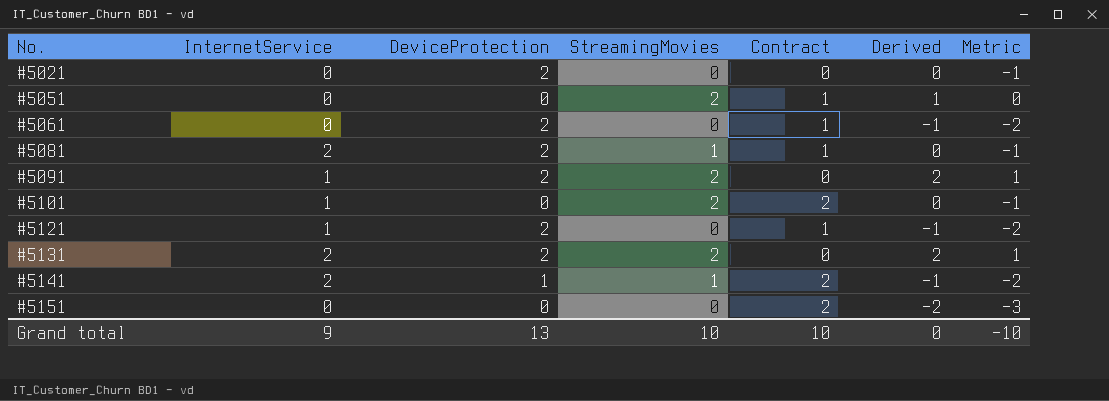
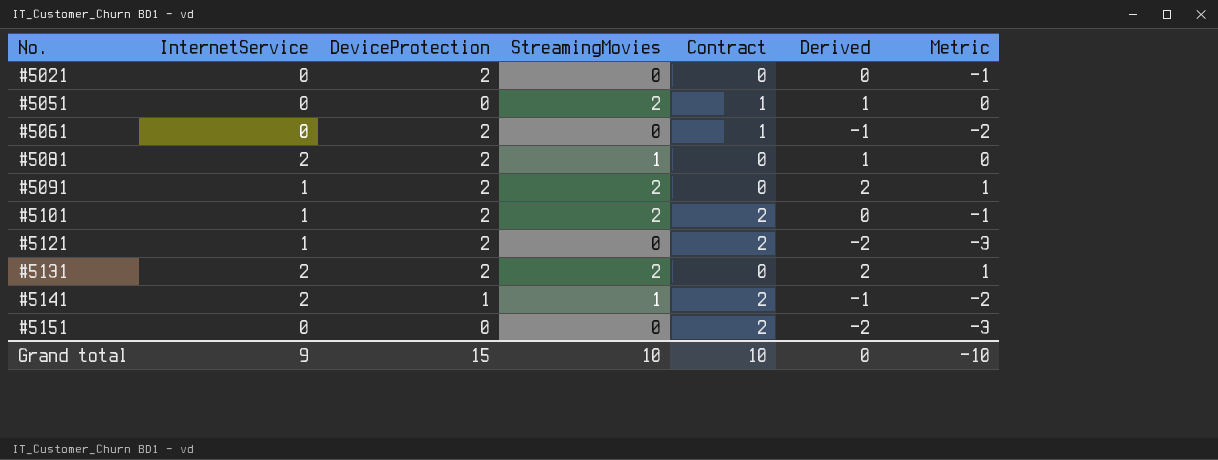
#5081 | Contract: 1 -> 0
#5081 | Derived: 0 -> 1
#5081 | Metric: -1 -> 0
#5101 | DeviceProtection: 0 -> 2
#5121 | Contract: 1 -> 2
#5121 | Derived: -1 -> -2
#5121 | Metric: -2 -> -3
Grand total | DeviceProtection: 13 -> 15

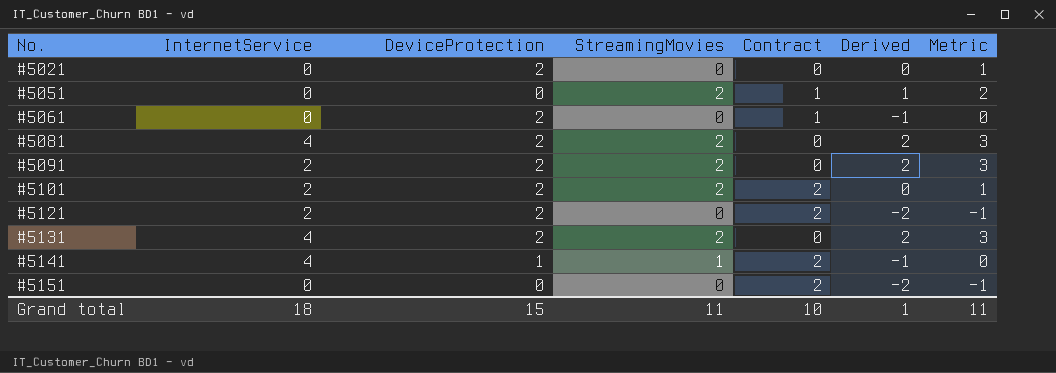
column Metric | formula: [Derived] - 1 -> [Derived] + 1
#5081 | InternetService: 2 -> 4
#5081 | StreamingMovies: 1 -> 2
#5081 | Derived: 1 -> 2
#5091 | InternetService: 1 -> 2
#5101 | InternetService: 1 -> 2
#5121 | InternetService: 1 -> 2
#5131 | InternetService: 2 -> 4
#5141 | InternetService: 2 -> 4
Grand total | InternetService: 9 -> 18
Grand total | StreamingMovies: 10 -> 11
Grand total | Derived: 0 -> 1
Grand total | Metric: -10 -> 11

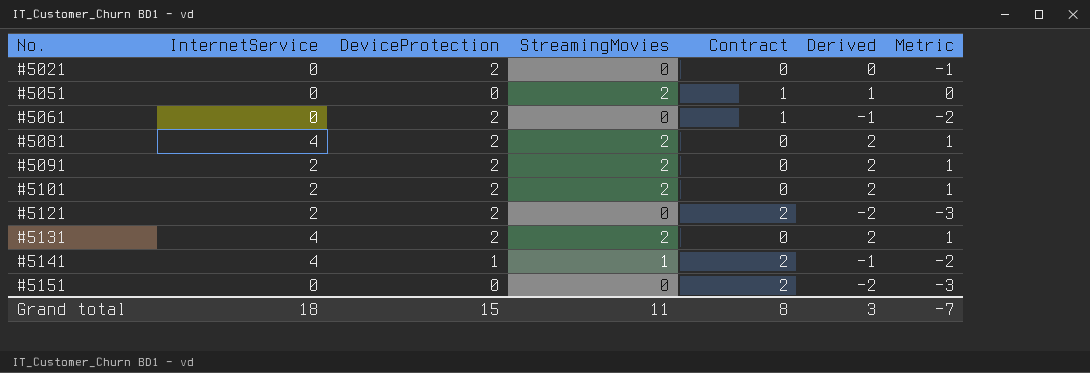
column Metric | formula: [Derived] + 1 -> [Derived] - 1
#5101 | Contract: 2 -> 0
#5101 | Derived: 0 -> 2
Grand total | Contract: 10 -> 8
Grand total | Derived: 1 -> 3
Grand total | Metric: 11 -> -7

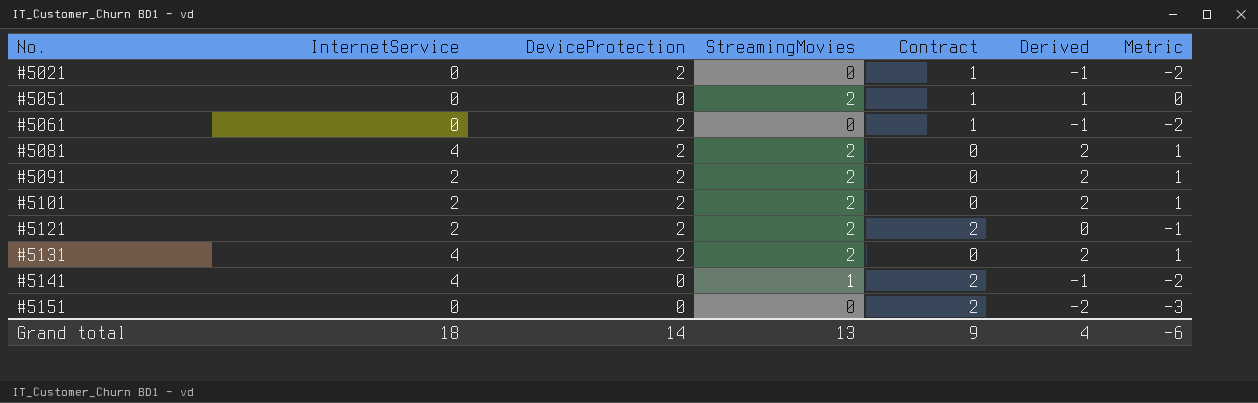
#5021 | Contract: 0 -> 1
#5021 | Derived: 0 -> -1
#5021 | Metric: -1 -> -2
#5121 | StreamingMovies: 0 -> 2
#5121 | Derived: -2 -> 0
#5121 | Metric: -3 -> -1
#5141 | DeviceProtection: 1 -> 0
Grand total | DeviceProtection: 15 -> 14
Grand total | StreamingMovies: 11 -> 13
Grand total | Contract: 8 -> 9
Grand total | Derived: 3 -> 4
Grand total | Metric: -7 -> -6

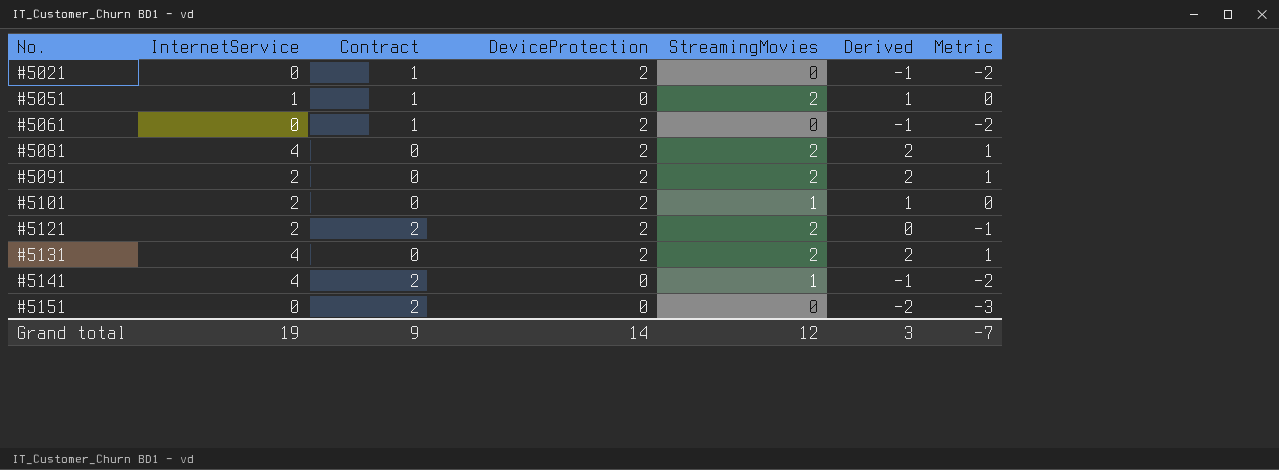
column Contract | position: 5 -> 3
#5051 | InternetService: 0 -> 1
#5101 | StreamingMovies: 2 -> 1
#5101 | Derived: 2 -> 1
#5101 | Metric: 1 -> 0
Grand total | InternetService: 18 -> 19
Grand total | StreamingMovies: 13 -> 12
Grand total | Derived: 4 -> 3
Grand total | Metric: -6 -> -7

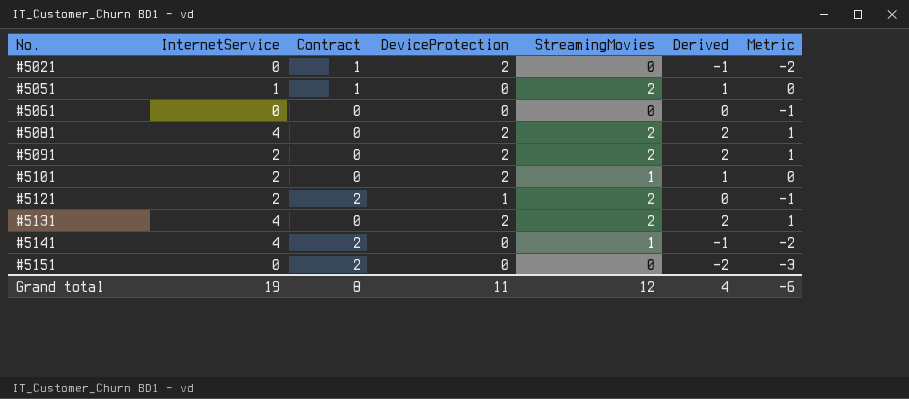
#5061 | Contract: 1 -> 0
#5061 | DeviceProtection: 2 -> 0
#5061 | Derived: -1 -> 0
#5061 | Metric: -2 -> -1
#5121 | DeviceProtection: 2 -> 1
Grand total | Contract: 9 -> 8
Grand total | DeviceProtection: 14 -> 11
Grand total | Derived: 3 -> 4
Grand total | Metric: -7 -> -6

